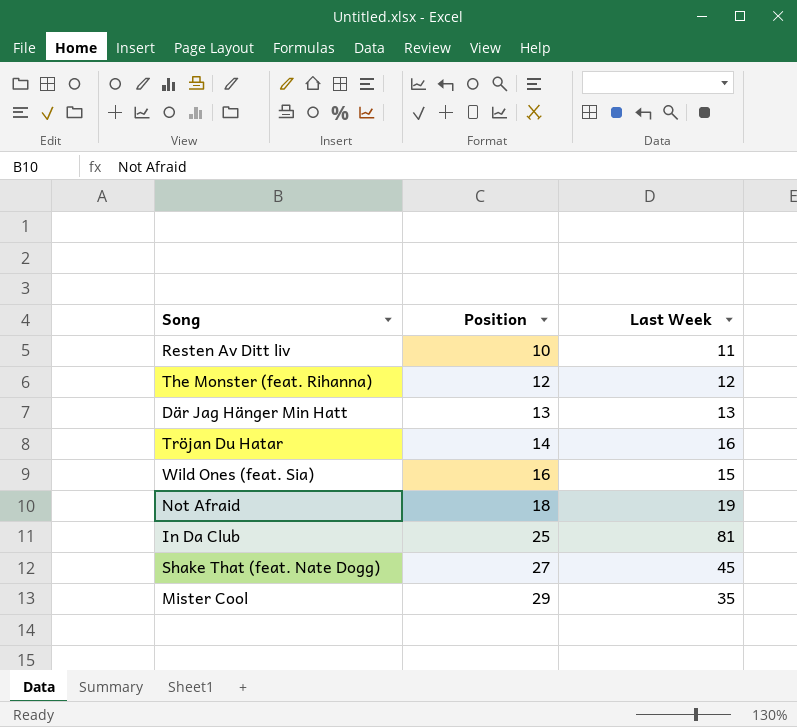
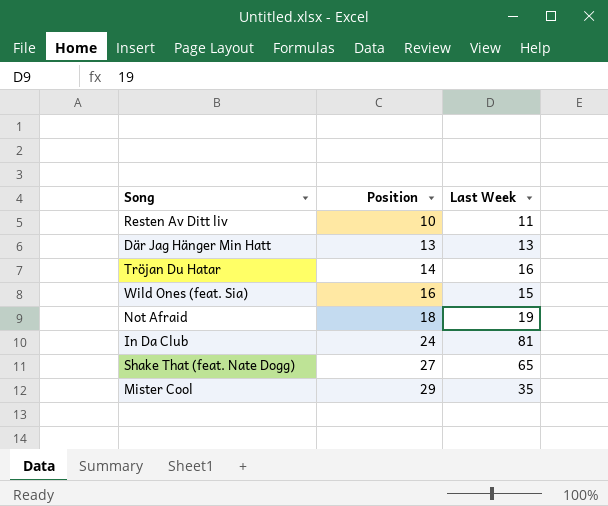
row The Monster (feat. Rihanna): 12 | 12 -> none
In Da Club | Position: 25 -> 24
Shake That (feat. Nate Dogg) | Last Week: 45 -> 65

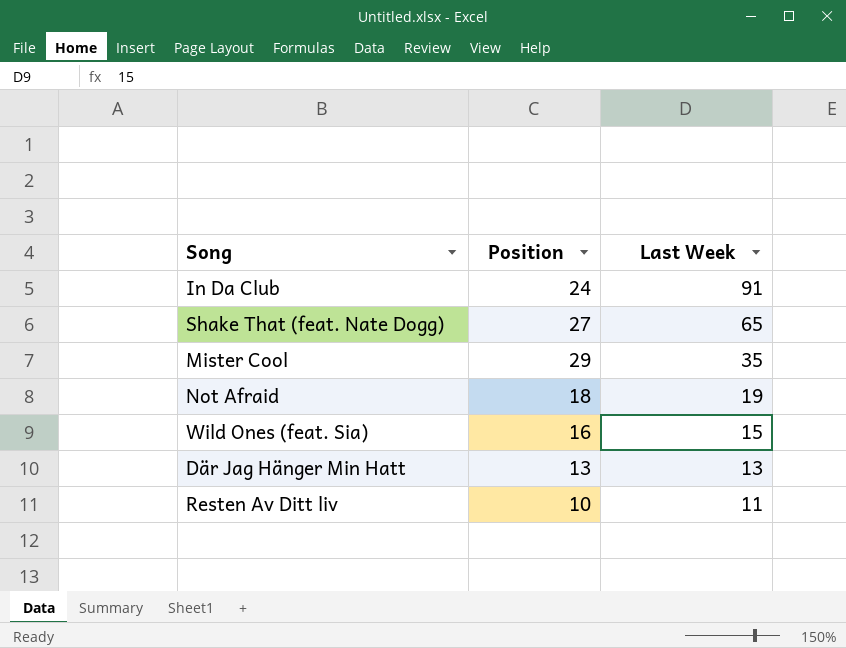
row order: Position ascending -> Last Week descending
row Tröjan Du Hatar: 14 | 16 -> none
In Da Club | Last Week: 81 -> 91

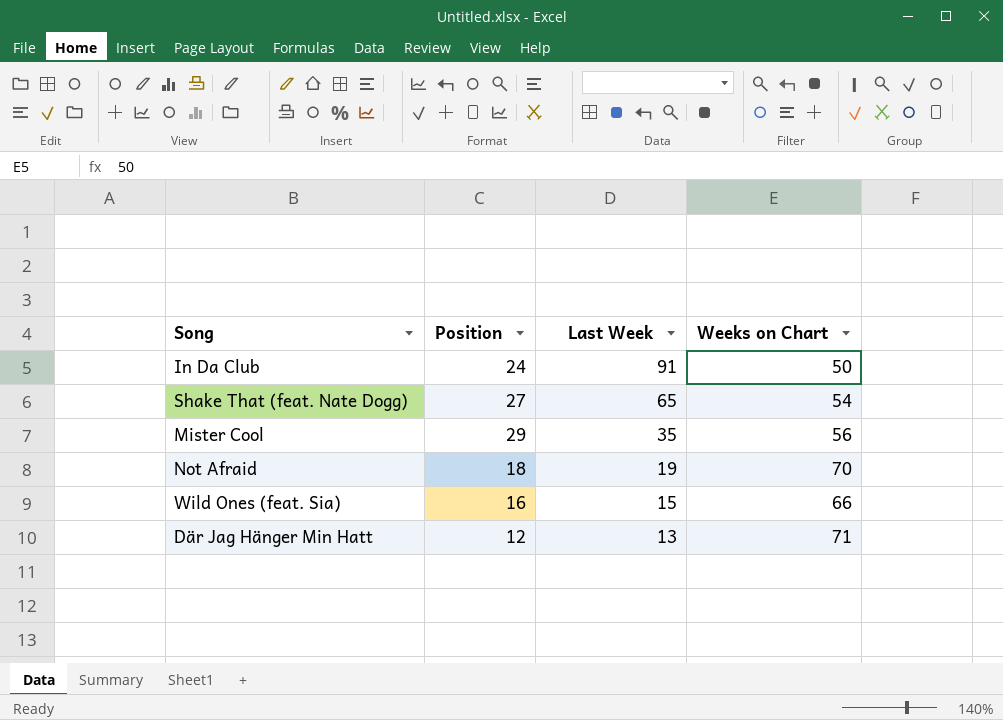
column Weeks on Chart | position: none -> 4
row Resten Av Ditt liv: 10 | 11 -> none
Där Jag Hänger Min Hatt | Position: 13 -> 12

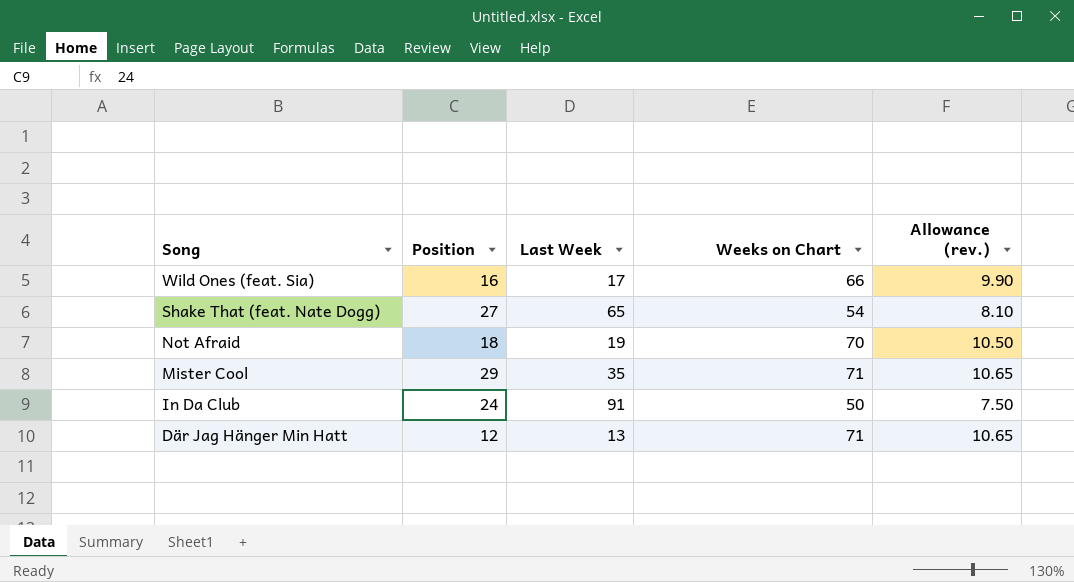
row order: Last Week descending -> Song descending
column Allowance (rev.) | formula: none -> [Weeks on Chart] * 0.15
Wild Ones (feat. Sia) | Last Week: 15 -> 17
Mister Cool | Weeks on Chart: 56 -> 71

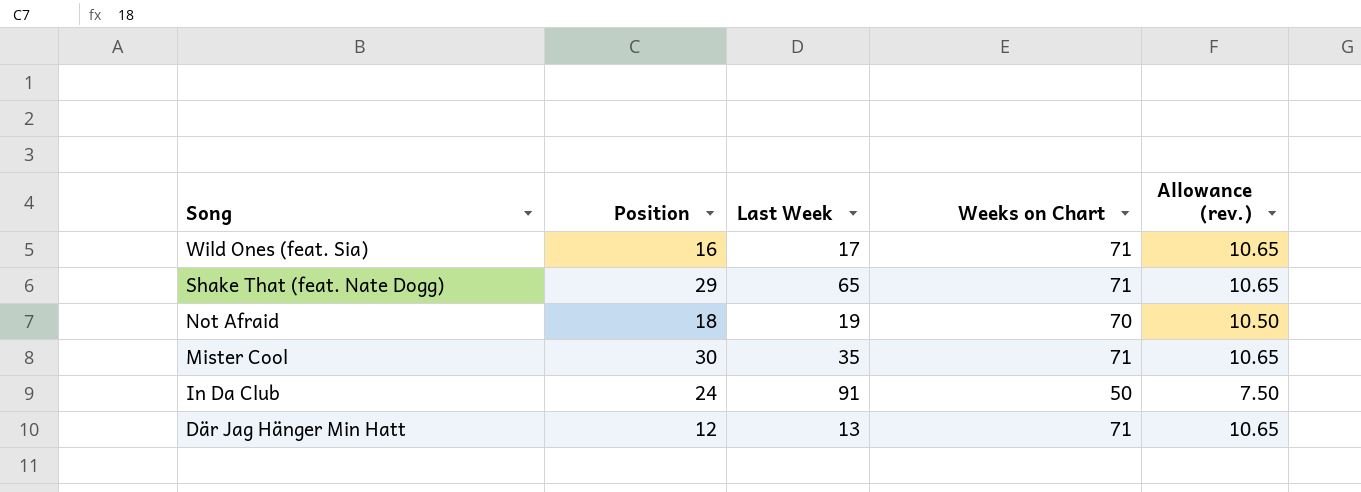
Wild Ones (feat. Sia) | Weeks on Chart: 66 -> 71
Wild Ones (feat. Sia) | Allowance (rev.): 9.90 -> 10.65
Shake That (feat. Nate Dogg) | Position: 27 -> 29
Shake That (feat. Nate Dogg) | Weeks on Chart: 54 -> 71
Shake That (feat. Nate Dogg) | Allowance (rev.): 8.10 -> 10.65
Mister Cool | Position: 29 -> 30

